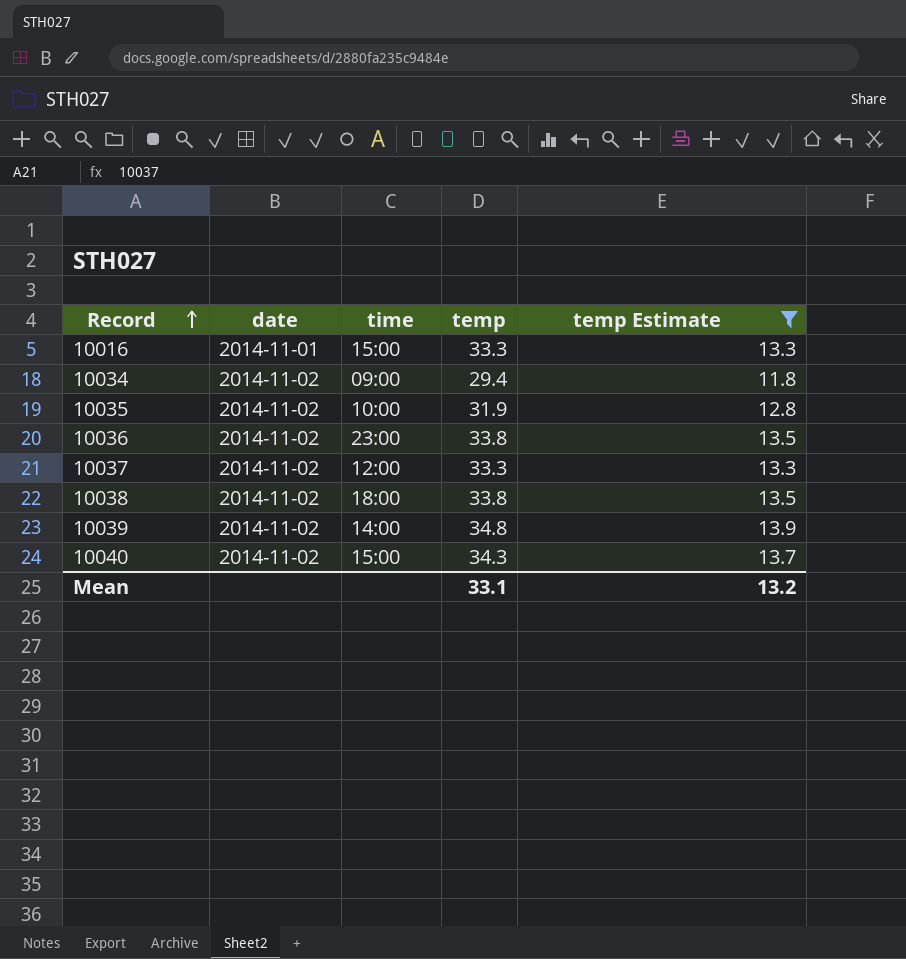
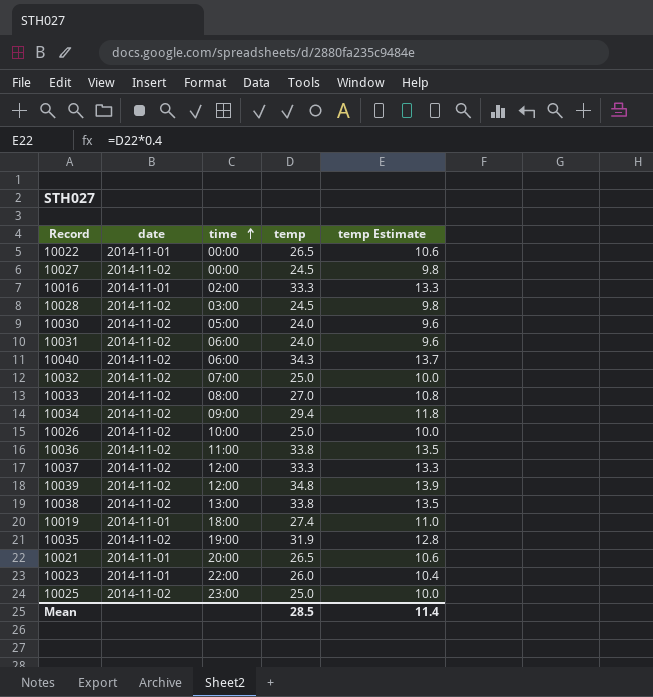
filter: temp Estimate >= 11.8 -> none
row order: Record ascending -> time ascending
10016 | time: 15:00 -> 02:00
10040 | time: 15:00 -> 06:00
10036 | time: 23:00 -> 11:00
10039 | time: 14:00 -> 12:00
10038 | time: 18:00 -> 13:00
10035 | time: 10:00 -> 19:00
Mean | temp: 33.1 -> 28.5
Mean | temp Estimate: 13.2 -> 11.4

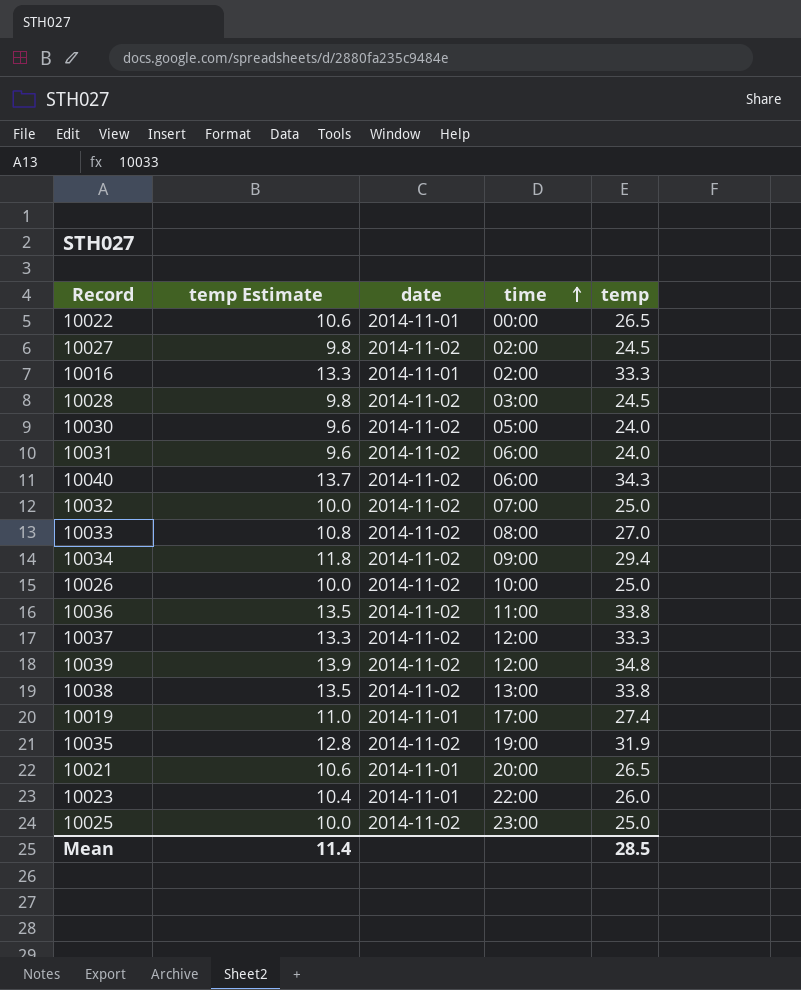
column temp Estimate | position: 5 -> 2
10027 | time: 00:00 -> 02:00
10019 | time: 18:00 -> 17:00

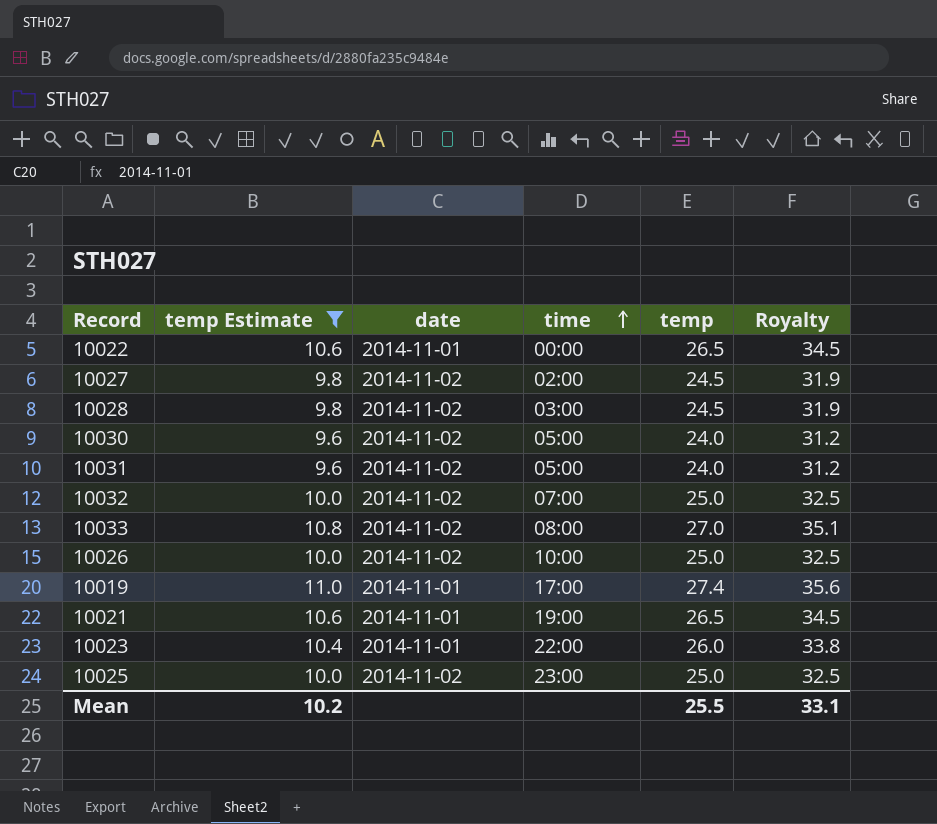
filter: none -> temp Estimate <= 11.0
column Royalty | formula: none -> [temp] * 1.3
10031 | time: 06:00 -> 05:00
10021 | time: 20:00 -> 19:00
Mean | temp Estimate: 11.4 -> 10.2
Mean | temp: 28.5 -> 25.5

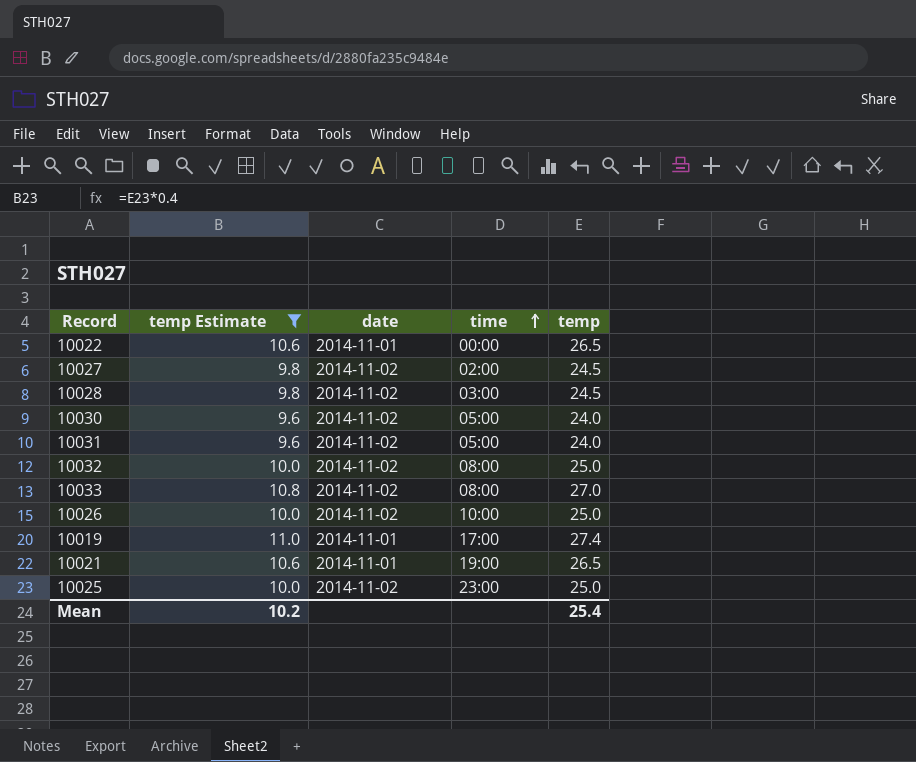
column Royalty | formula: [temp] * 1.3 -> none
row 10023: 10.4 | 2014-11-01 | 22:00 | 26.0 | 33.8 -> none
10032 | time: 07:00 -> 08:00
Mean | temp: 25.5 -> 25.4

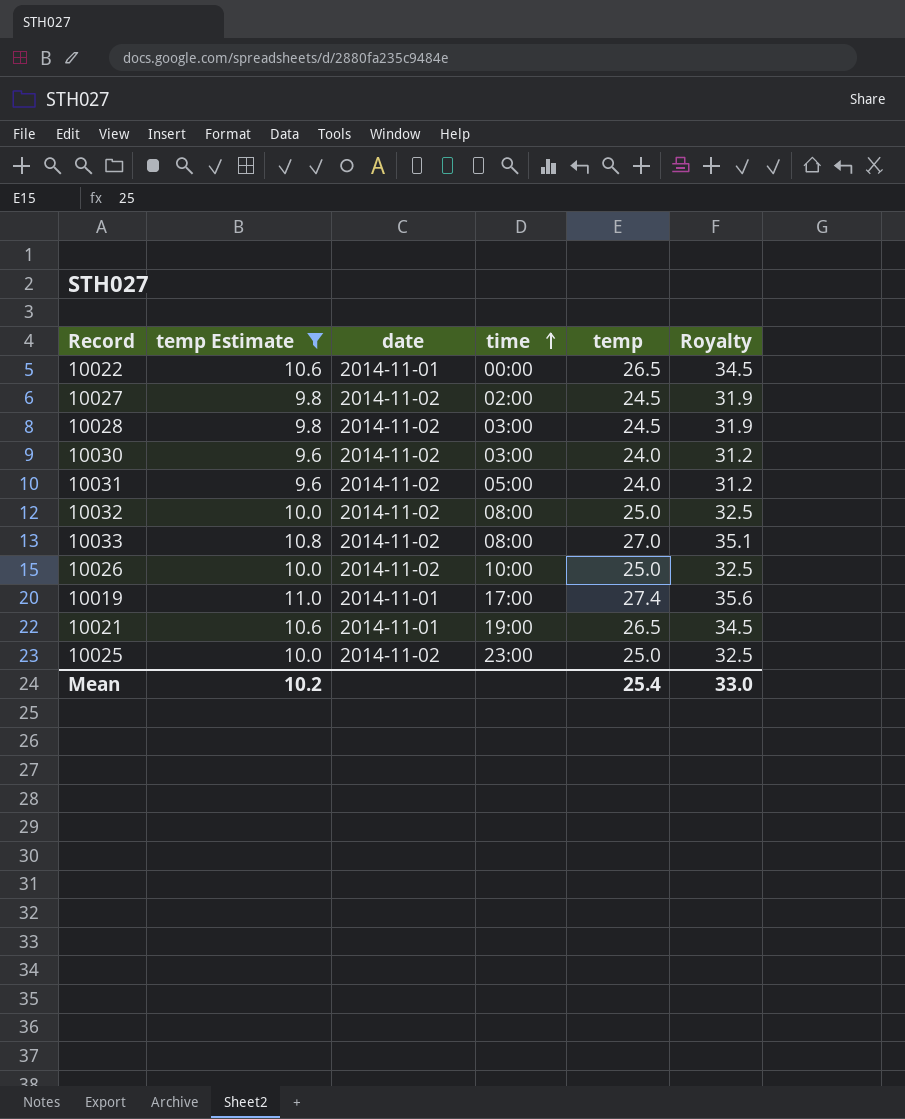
column Royalty | formula: none -> [temp] * 1.3
10030 | time: 05:00 -> 03:00

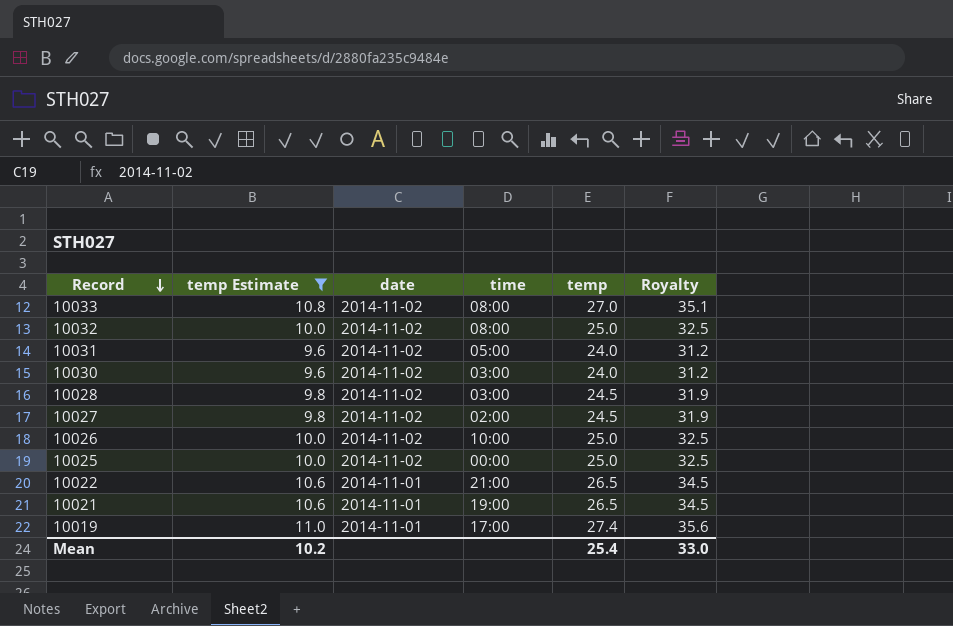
row order: time ascending -> Record descending
10025 | time: 23:00 -> 00:00
10022 | time: 00:00 -> 21:00

